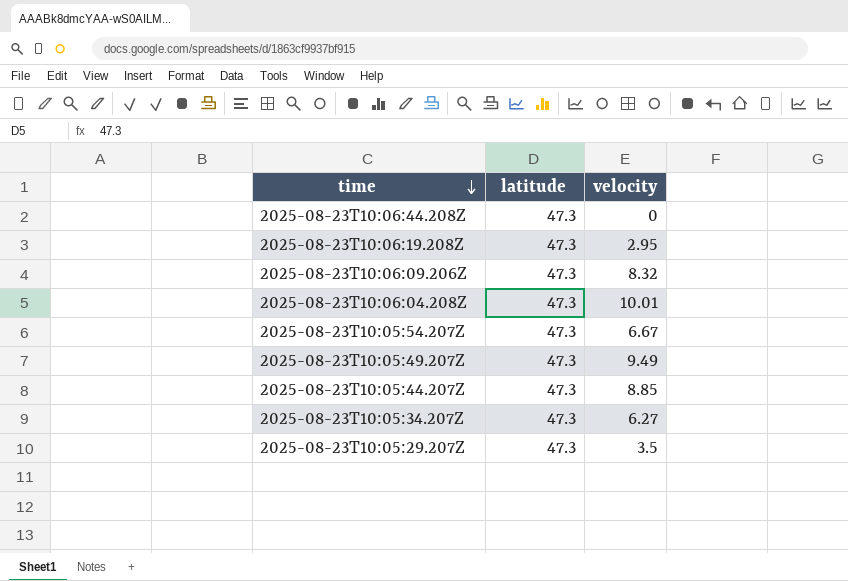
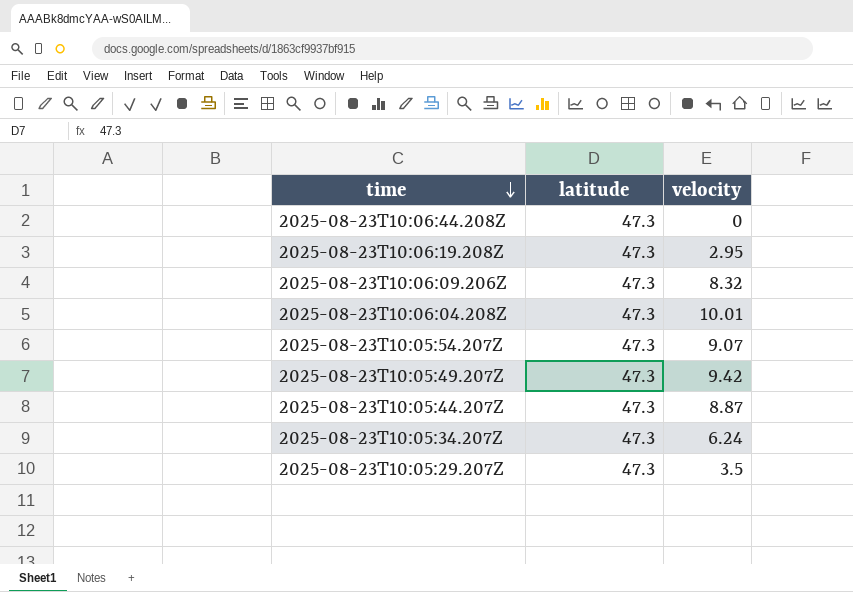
2025-08-23T10:05:54.207Z | velocity: 6.67 -> 9.07
2025-08-23T10:05:49.207Z | velocity: 9.49 -> 9.42
2025-08-23T10:05:44.207Z | velocity: 8.85 -> 8.87
2025-08-23T10:05:34.207Z | velocity: 6.27 -> 6.24

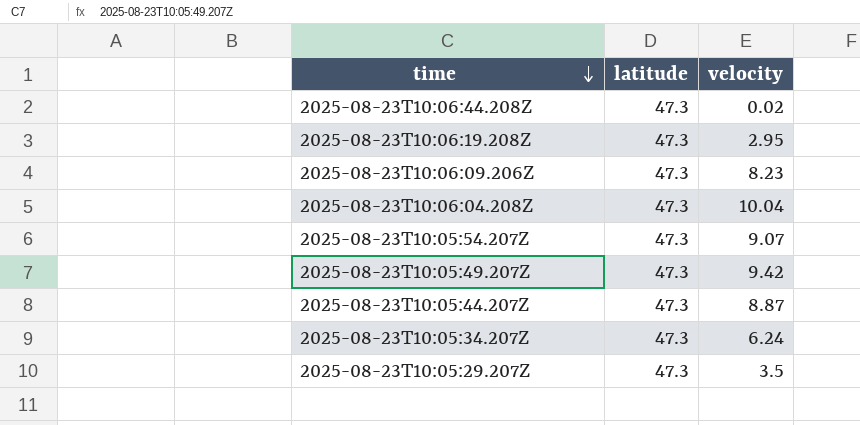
2025-08-23T10:06:44.208Z | velocity: 0 -> 0.02
2025-08-23T10:06:09.206Z | velocity: 8.32 -> 8.23
2025-08-23T10:06:04.208Z | velocity: 10.01 -> 10.04

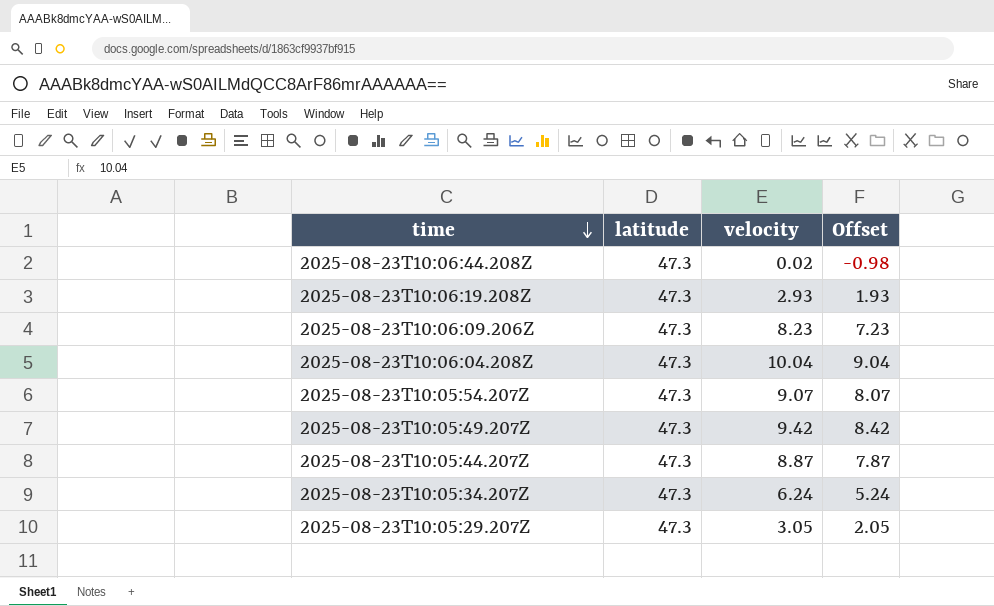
column Offset | formula: none -> [velocity] - 1
2025-08-23T10:06:19.208Z | velocity: 2.95 -> 2.93
2025-08-23T10:05:29.207Z | velocity: 3.5 -> 3.05

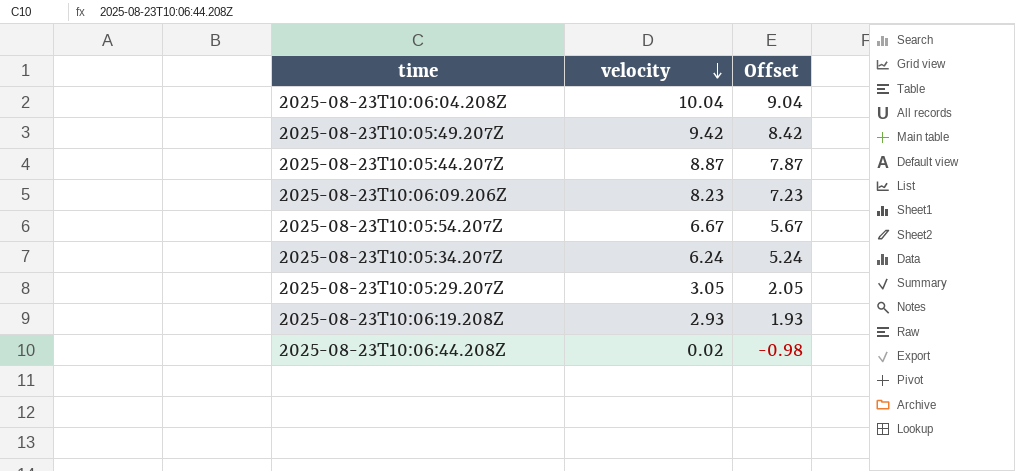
row order: time descending -> velocity descending
column latitude | position: 2 -> none
2025-08-23T10:05:54.207Z | velocity: 9.07 -> 6.67
2025-08-23T10:05:54.207Z | Offset: 8.07 -> 5.67

